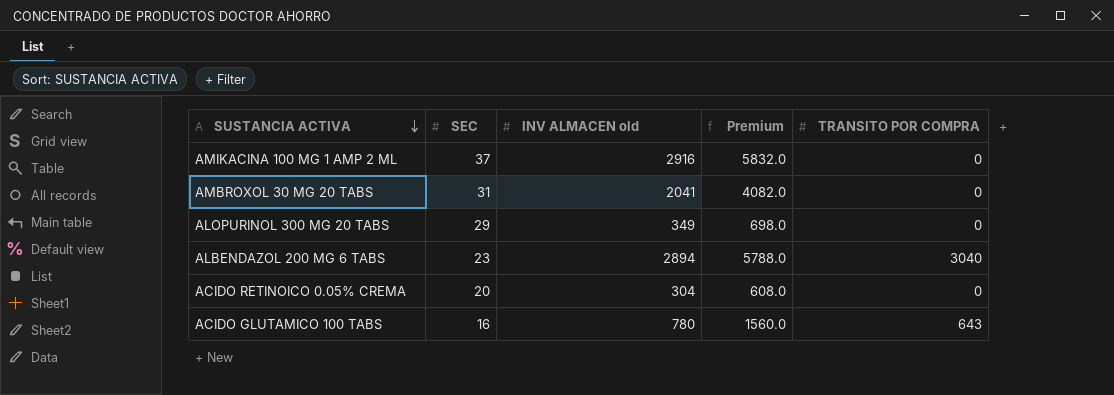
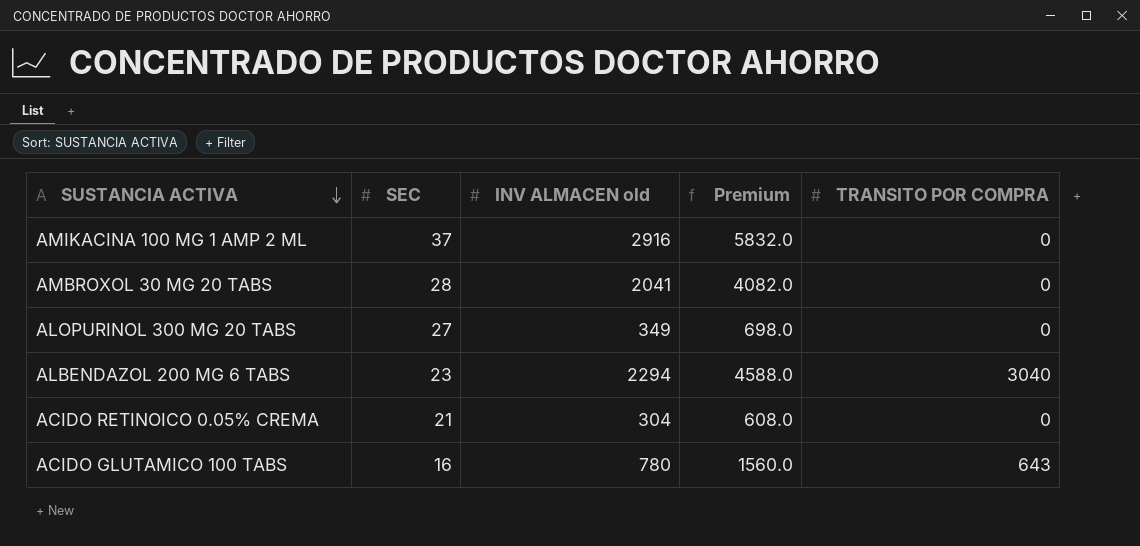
AMBROXOL 30 MG 20 TABS | SEC: 31 -> 28
ALOPURINOL 300 MG 20 TABS | SEC: 29 -> 27
ALBENDAZOL 200 MG 6 TABS | INV ALMACEN old: 2894 -> 2294
ALBENDAZOL 200 MG 6 TABS | Premium: 5788.0 -> 4588.0
ACIDO RETINOICO 0.05% CREMA | SEC: 20 -> 21

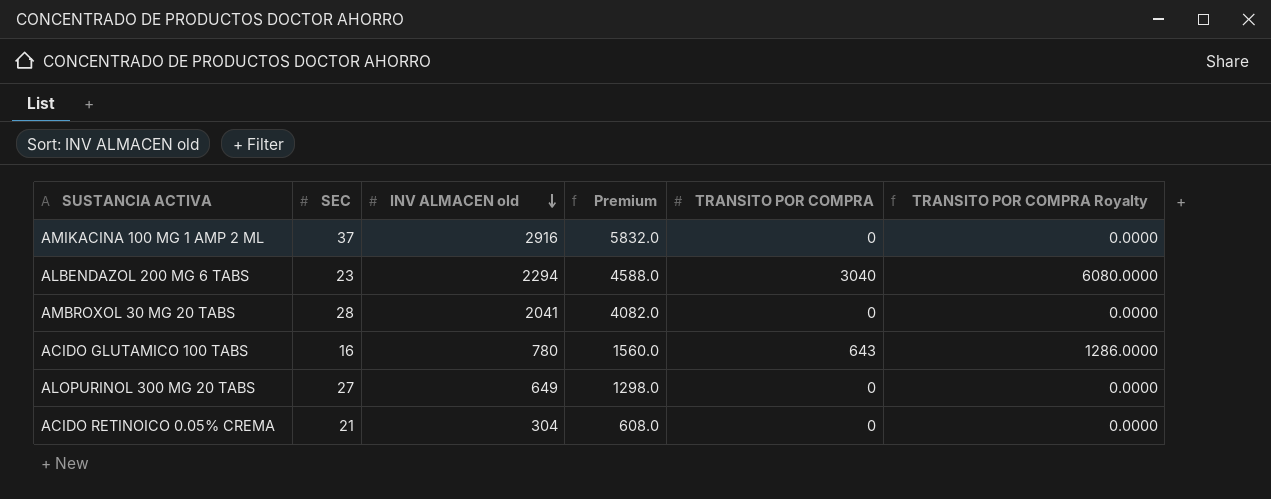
row order: SUSTANCIA ACTIVA descending -> INV ALMACEN old descending
column TRANSITO POR COMPRA Royalty | formula: none -> [TRANSITO POR COMPRA] * 2
ALOPURINOL 300 MG 20 TABS | INV ALMACEN old: 349 -> 649
ALOPURINOL 300 MG 20 TABS | Premium: 698.0 -> 1298.0

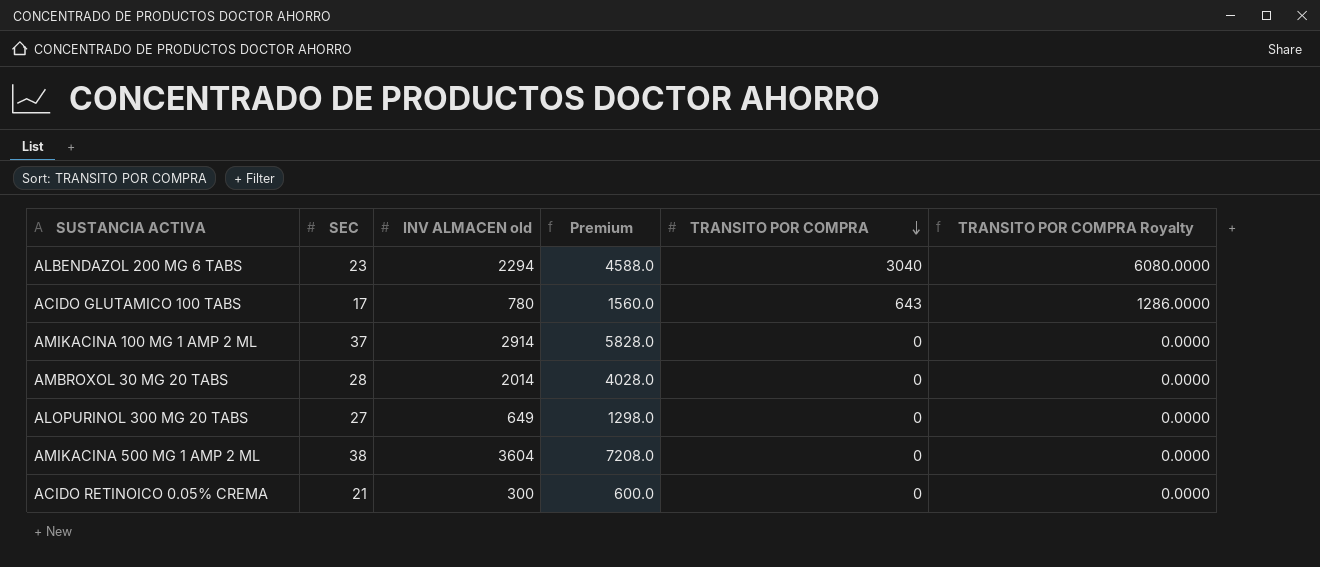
row order: INV ALMACEN old descending -> TRANSITO POR COMPRA descending
ACIDO GLUTAMICO 100 TABS | SEC: 16 -> 17
AMIKACINA 100 MG 1 AMP 2 ML | INV ALMACEN old: 2916 -> 2914
AMIKACINA 100 MG 1 AMP 2 ML | Premium: 5832.0 -> 5828.0
AMBROXOL 30 MG 20 TABS | INV ALMACEN old: 2041 -> 2014
AMBROXOL 30 MG 20 TABS | Premium: 4082.0 -> 4028.0
row AMIKACINA 500 MG 1 AMP 2 ML: none -> 38 | 3604 | 7208.0 | 0 | 0.0000
ACIDO RETINOICO 0.05% CREMA | INV ALMACEN old: 304 -> 300
ACIDO RETINOICO 0.05% CREMA | Premium: 608.0 -> 600.0

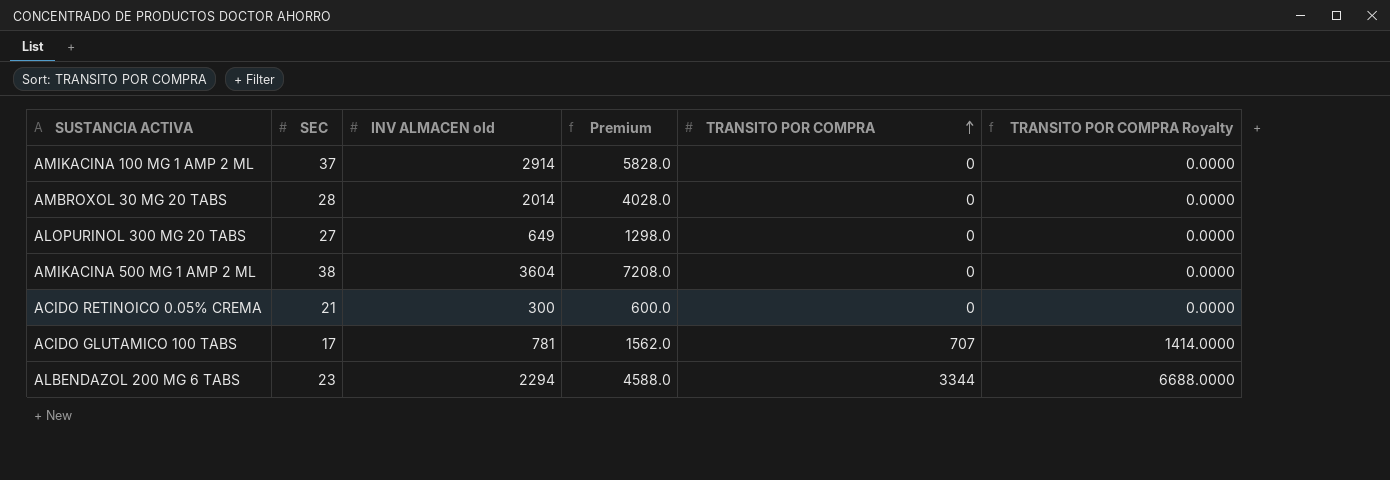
row order: TRANSITO POR COMPRA descending -> TRANSITO POR COMPRA ascending
ACIDO GLUTAMICO 100 TABS | INV ALMACEN old: 780 -> 781
ACIDO GLUTAMICO 100 TABS | Premium: 1560.0 -> 1562.0
ACIDO GLUTAMICO 100 TABS | TRANSITO POR COMPRA: 643 -> 707
ACIDO GLUTAMICO 100 TABS | TRANSITO POR COMPRA Royalty: 1286.0000 -> 1414.0000
ALBENDAZOL 200 MG 6 TABS | TRANSITO POR COMPRA: 3040 -> 3344
ALBENDAZOL 200 MG 6 TABS | TRANSITO POR COMPRA Royalty: 6080.0000 -> 6688.0000

